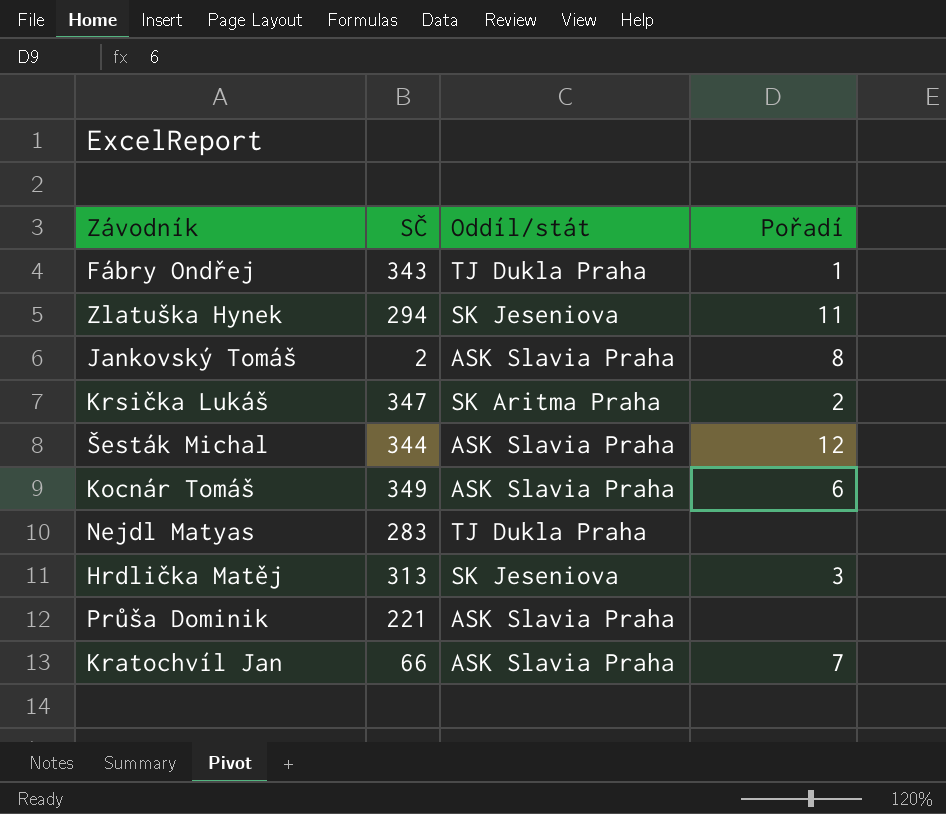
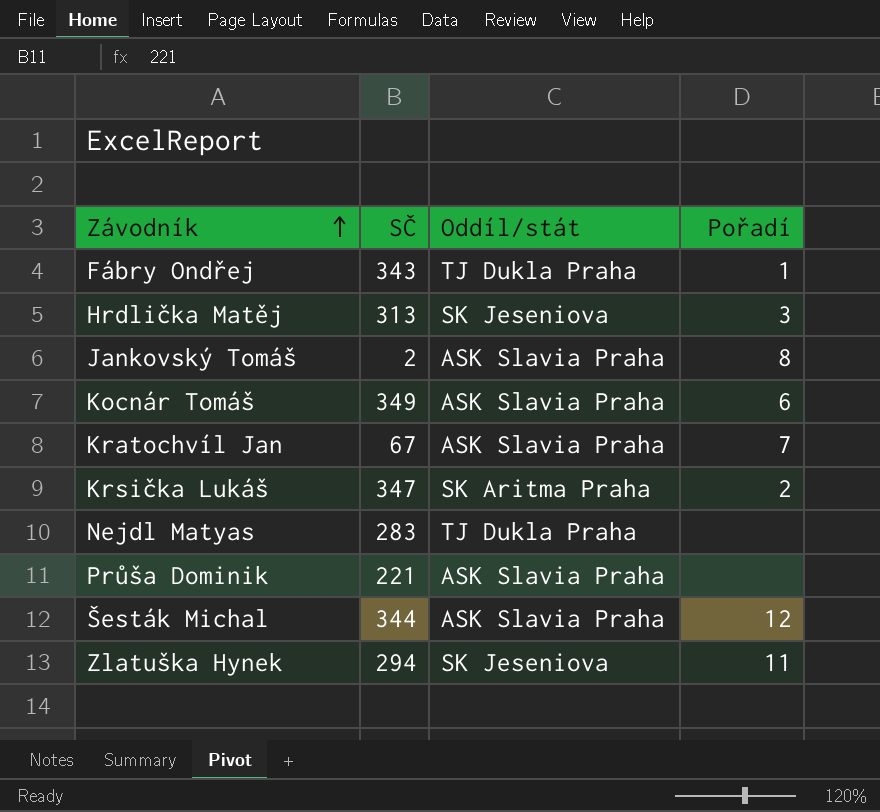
row order: none -> Závodník ascending
Kratochvíl Jan | SČ: 66 -> 67

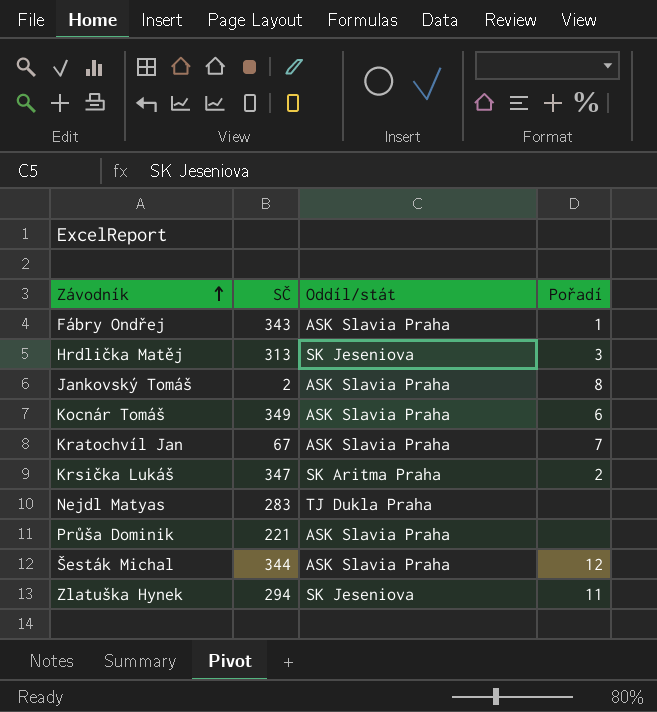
Fábry Ondřej | Oddíl/stát: TJ Dukla Praha -> ASK Slavia Praha

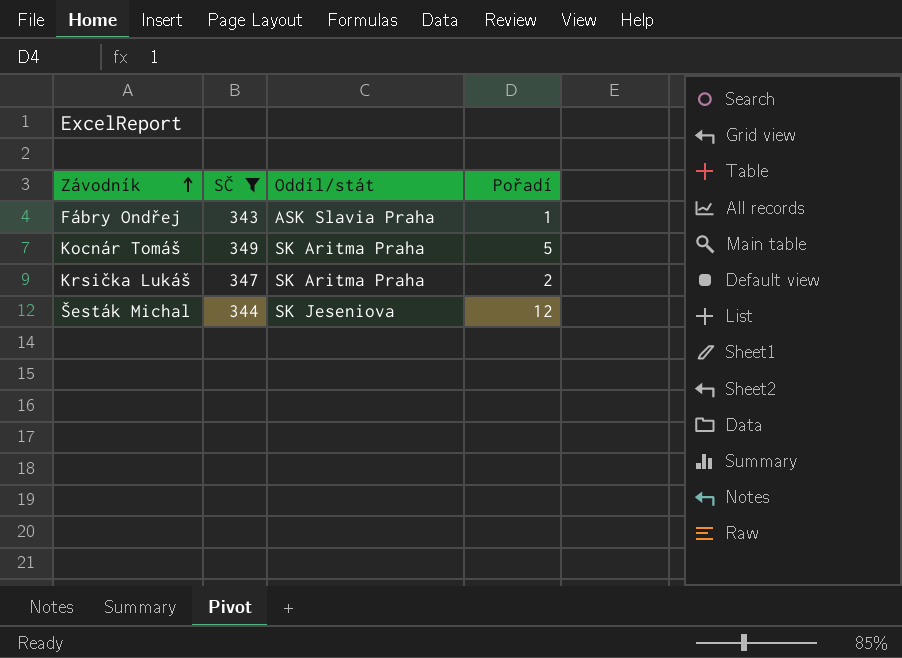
filter: none -> SČ >= 343
Kocnár Tomáš | Oddíl/stát: ASK Slavia Praha -> SK Aritma Praha
Kocnár Tomáš | Pořadí: 6 -> 5
Šesták Michal | Oddíl/stát: ASK Slavia Praha -> SK Jeseniova

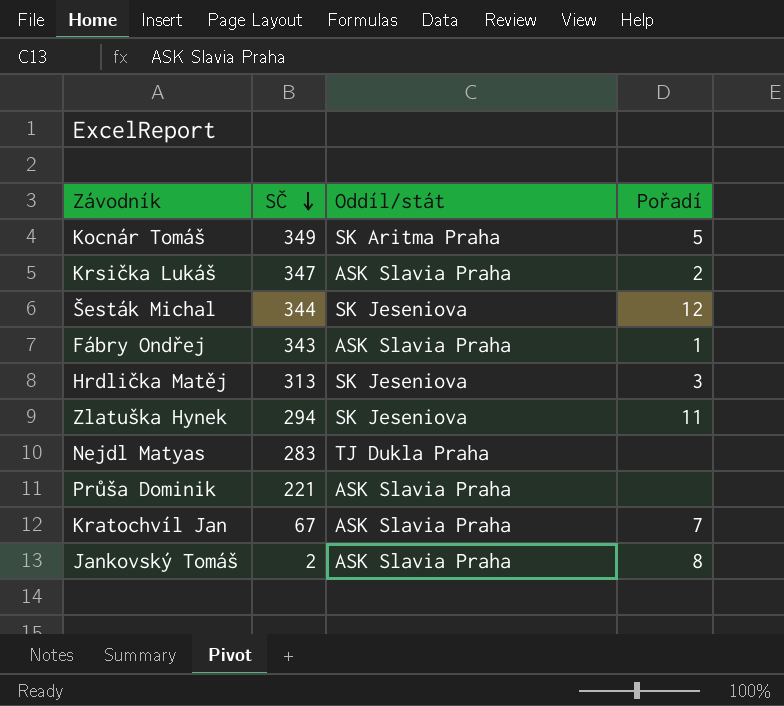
filter: SČ >= 343 -> none
row order: Závodník ascending -> SČ descending
Krsička Lukáš | Oddíl/stát: SK Aritma Praha -> ASK Slavia Praha

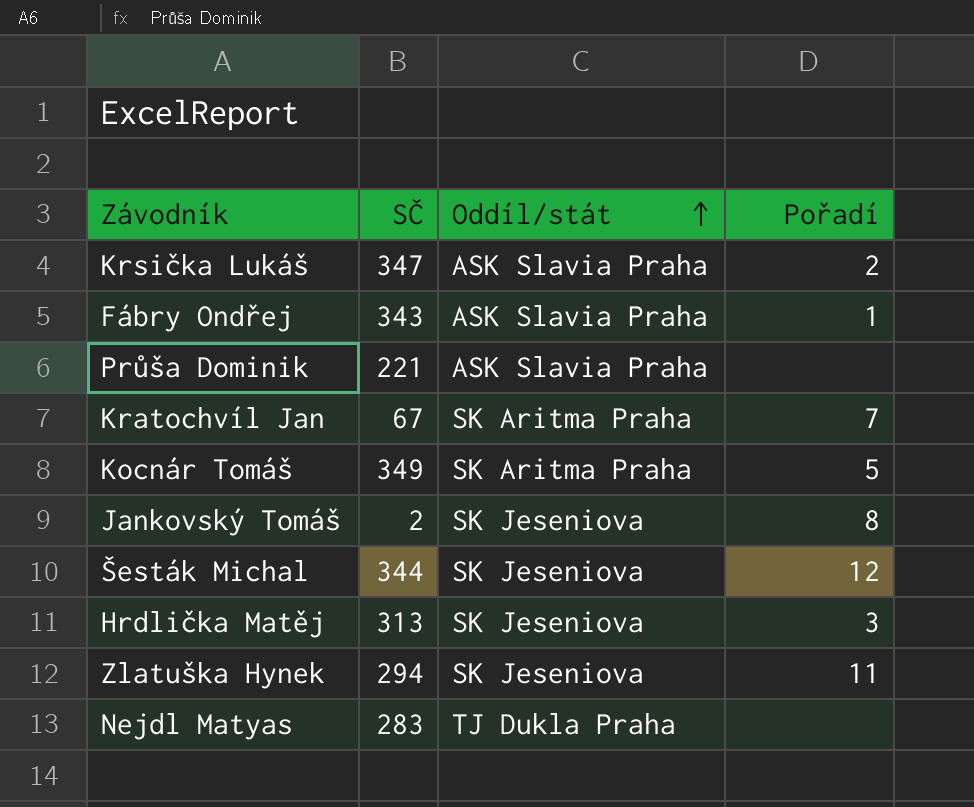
row order: SČ descending -> Oddíl/stát ascending
Kratochvíl Jan | Oddíl/stát: ASK Slavia Praha -> SK Aritma Praha
Jankovský Tomáš | Oddíl/stát: ASK Slavia Praha -> SK Jeseniova

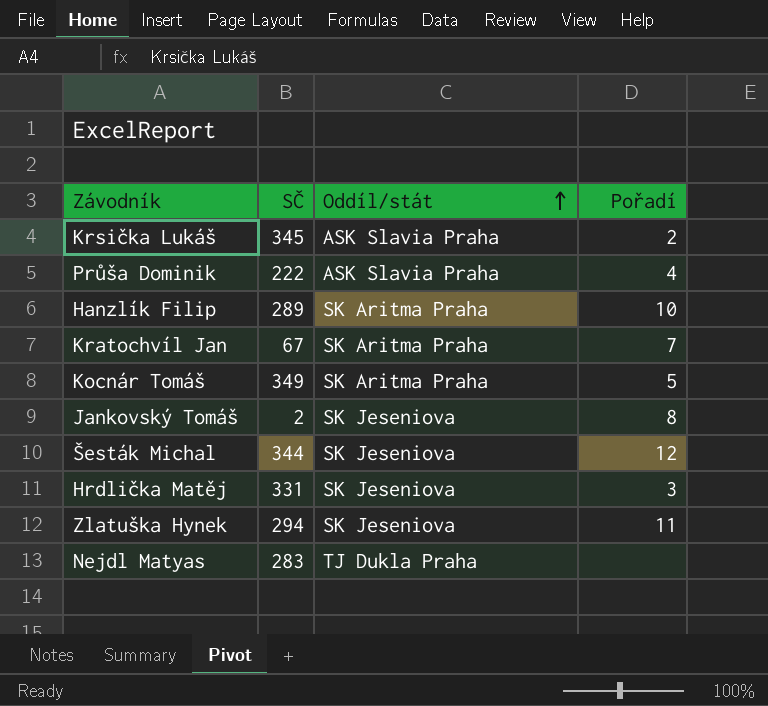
row Fábry Ondřej: 343 | ASK Slavia Praha | 1 -> none
Krsička Lukáš | SČ: 347 -> 345
Průša Dominik | SČ: 221 -> 222
Průša Dominik | Pořadí: none -> 4
row Hanzlík Filip: none -> 289 | SK Aritma Praha | 10
Hrdlička Matěj | SČ: 313 -> 331

